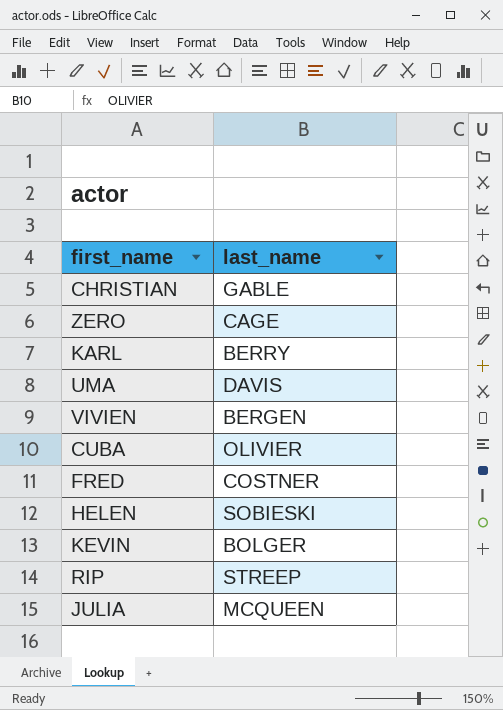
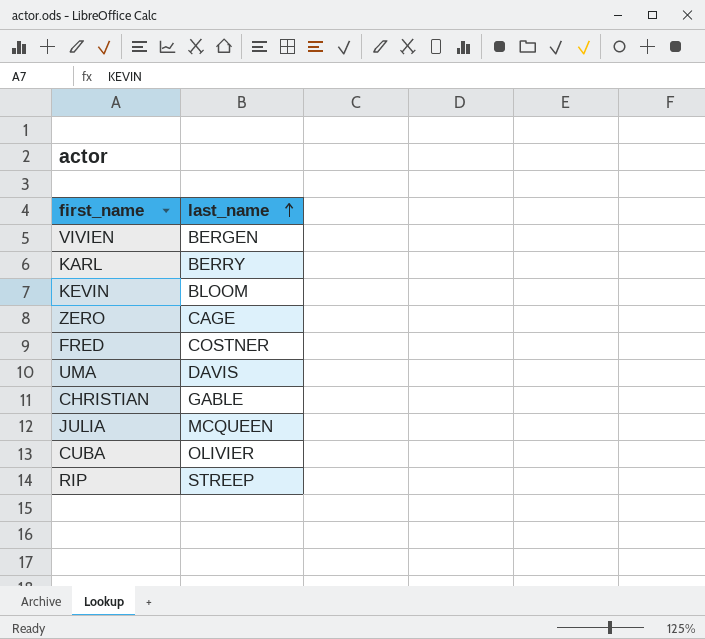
row order: none -> last_name ascending
row HELEN: SOBIESKI -> none
KEVIN | last_name: BOLGER -> BLOOM

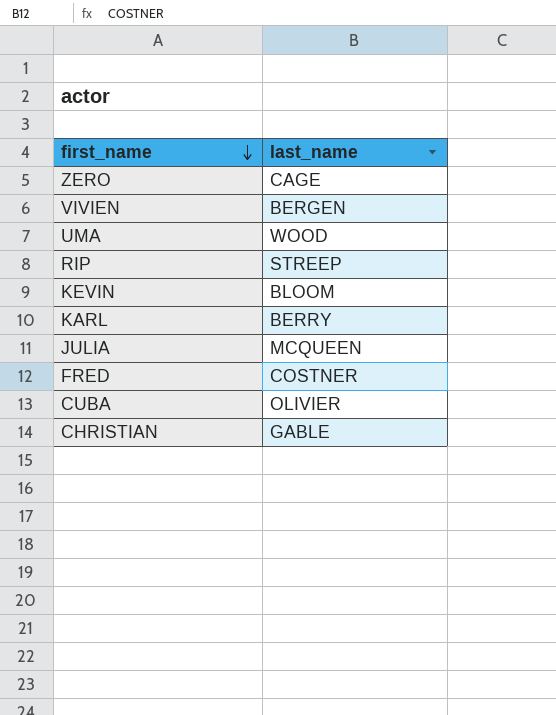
row order: last_name ascending -> first_name descending
UMA | last_name: DAVIS -> WOOD

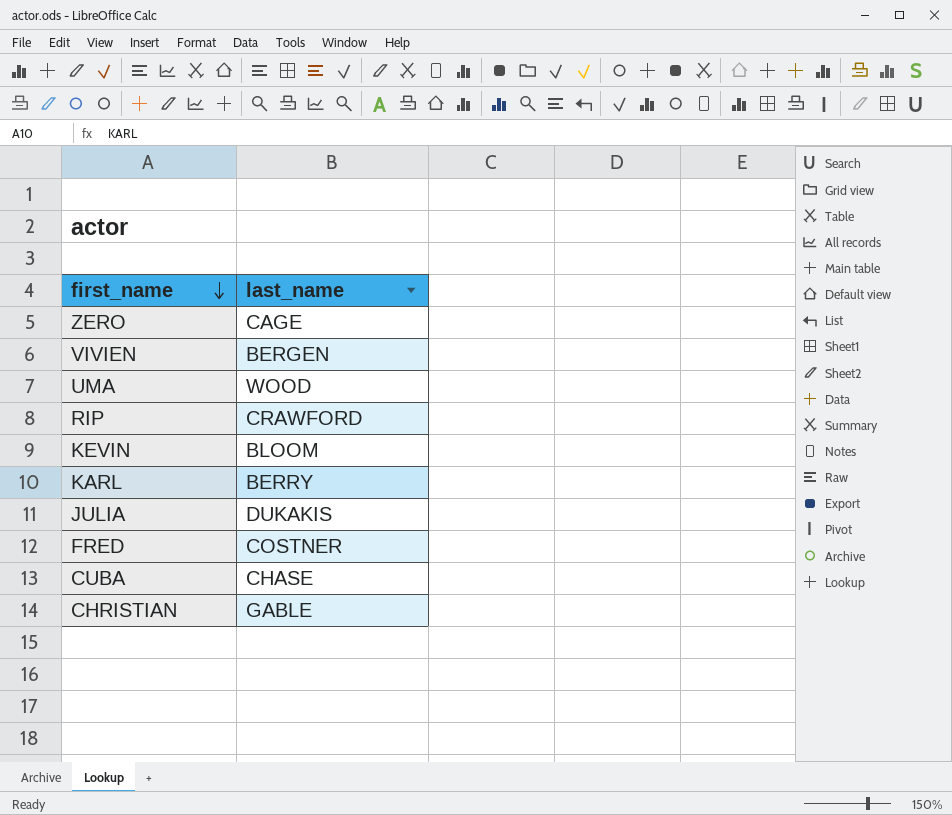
RIP | last_name: STREEP -> CRAWFORD
JULIA | last_name: MCQUEEN -> DUKAKIS
CUBA | last_name: OLIVIER -> CHASE

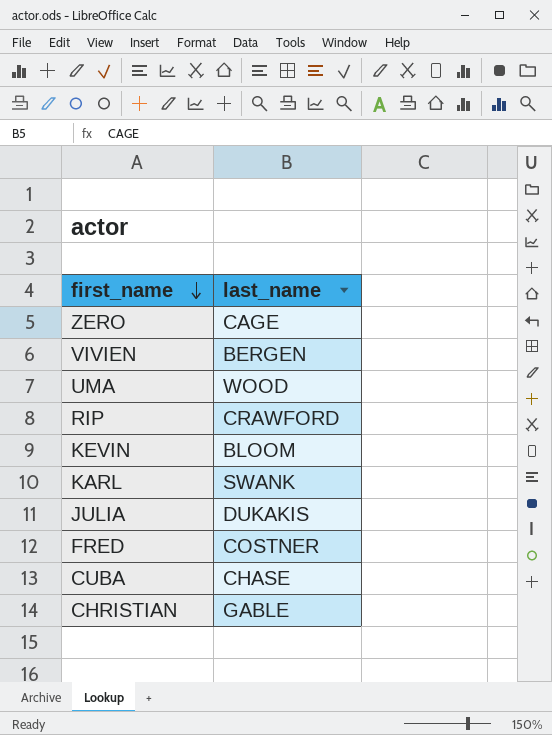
KARL | last_name: BERRY -> SWANK

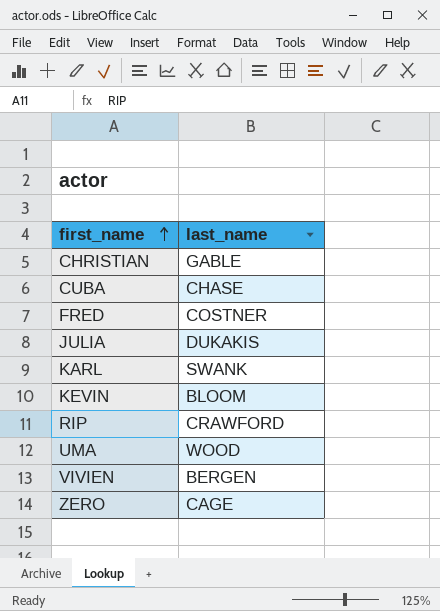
row order: first_name descending -> first_name ascending

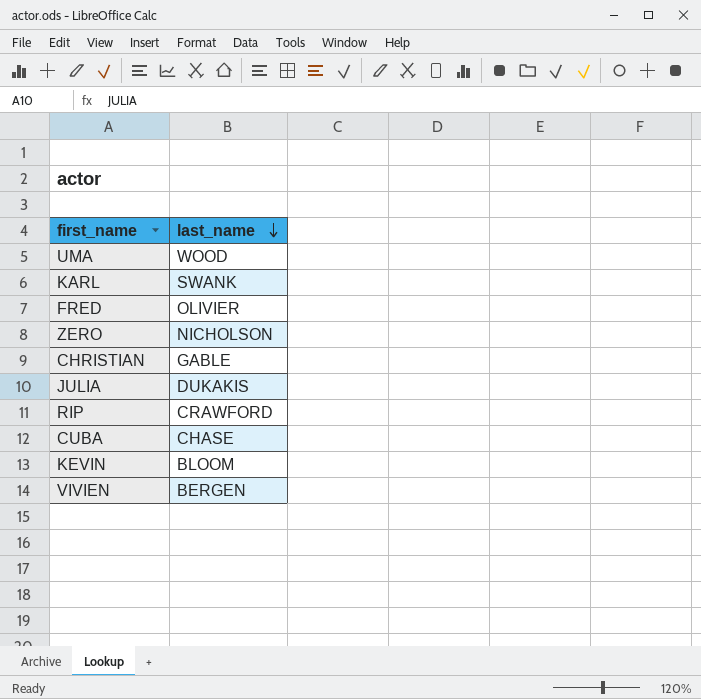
row order: first_name ascending -> last_name descending
FRED | last_name: COSTNER -> OLIVIER
ZERO | last_name: CAGE -> NICHOLSON

